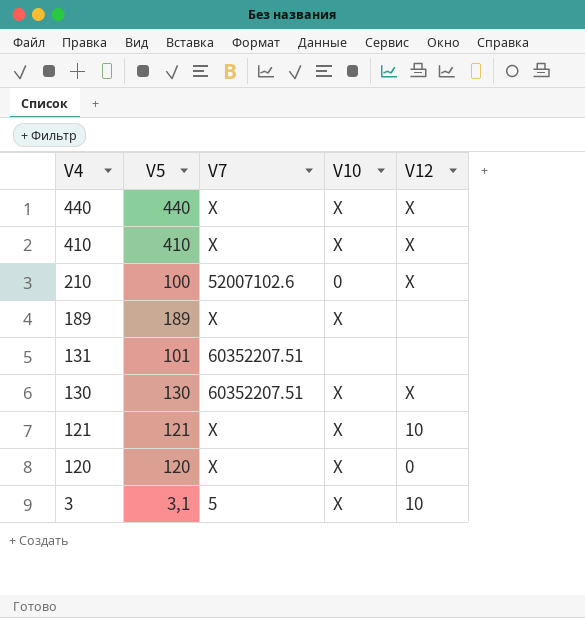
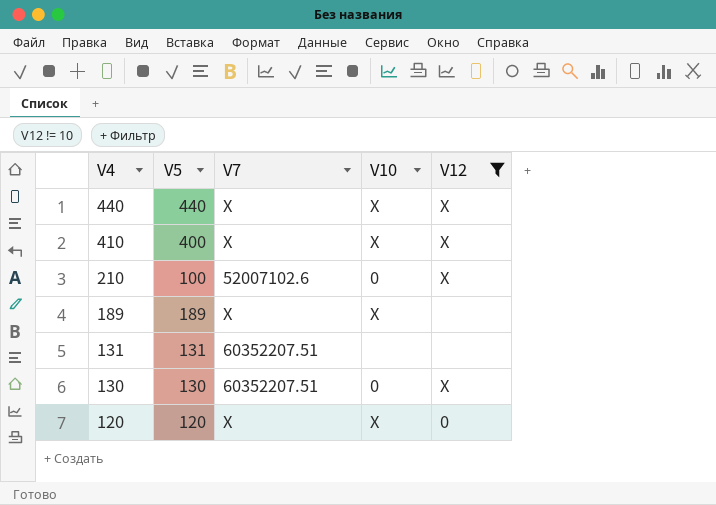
filter: none -> V12 != 10
410 | V5: 410 -> 400
131 | V5: 101 -> 131
130 | V10: Х -> 0

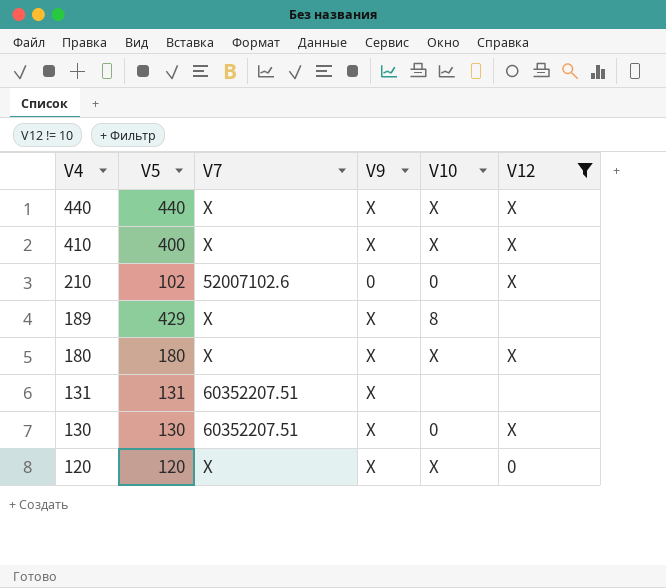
column V9 | position: none -> 4
210 | V5: 100 -> 102
189 | V5: 189 -> 429
189 | V10: Х -> 8
row 180: none -> 180 | Х | Х | Х | Х

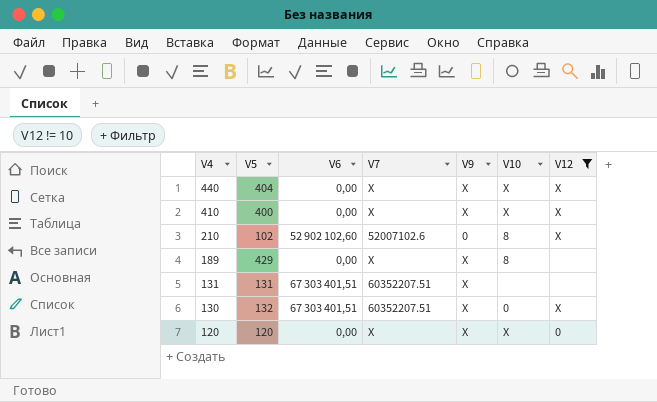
column V6 | position: none -> 3
row 180: 180 | Х | Х | Х | Х -> none
440 | V5: 440 -> 404
210 | V10: 0 -> 8
130 | V5: 130 -> 132

